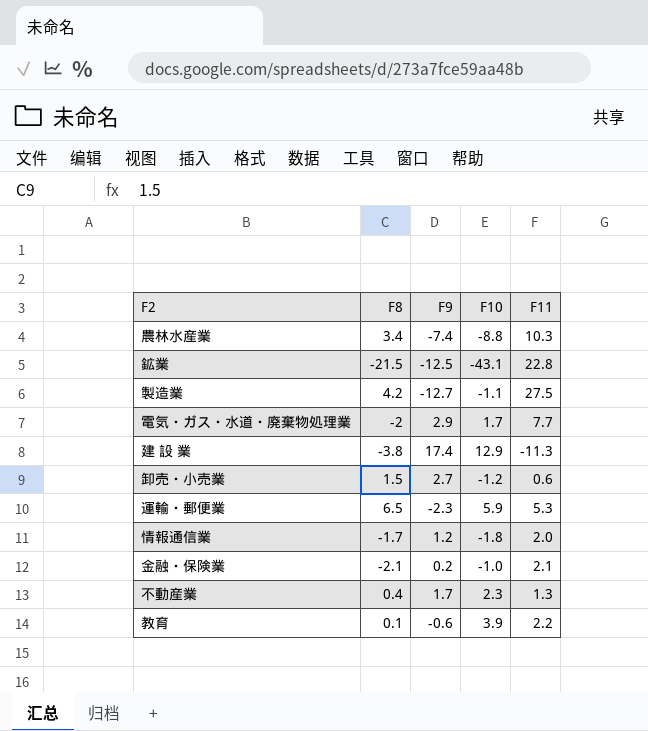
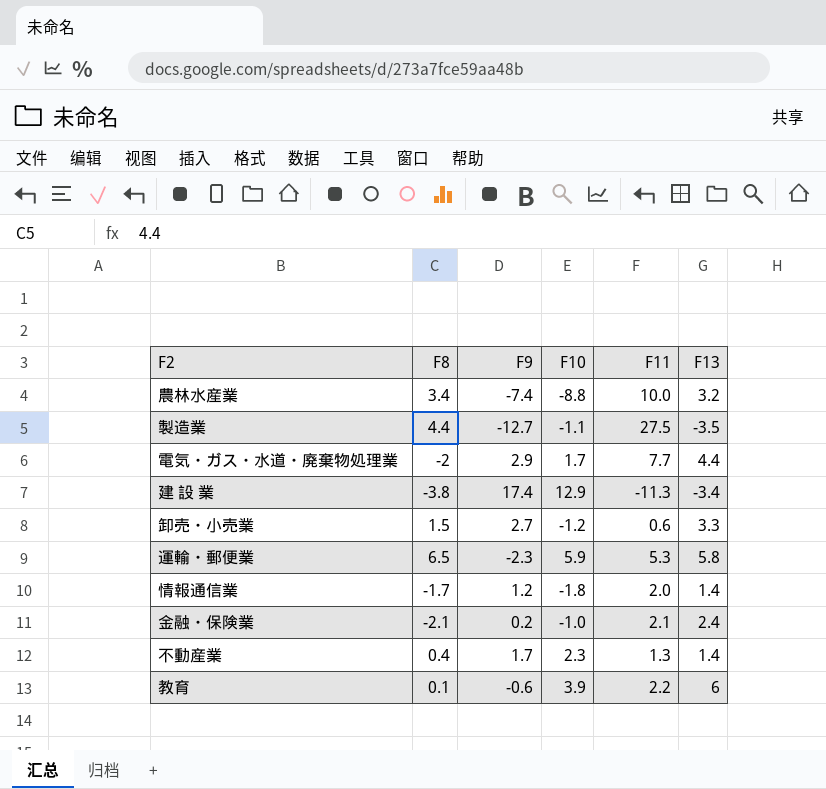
column F13 | position: none -> 6
row 鉱業: -21.5 | -12.5 | -43.1 | 22.8 -> none
農林水産業 | F11: 10.3 -> 10.0
製造業 | F8: 4.2 -> 4.4

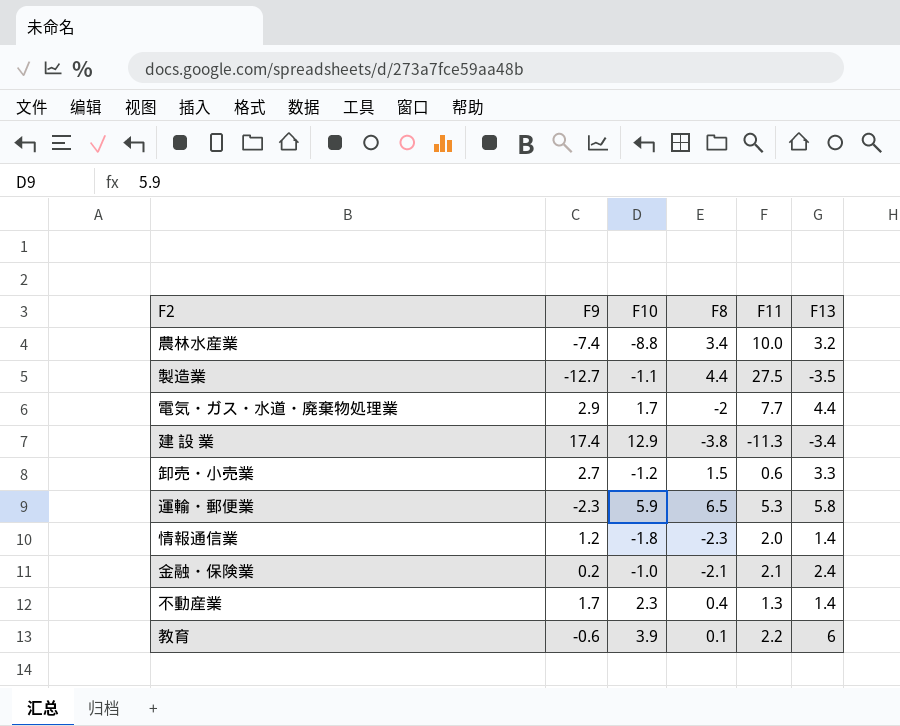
column F8 | position: 2 -> 4
情報通信業 | F8: -1.7 -> -2.3

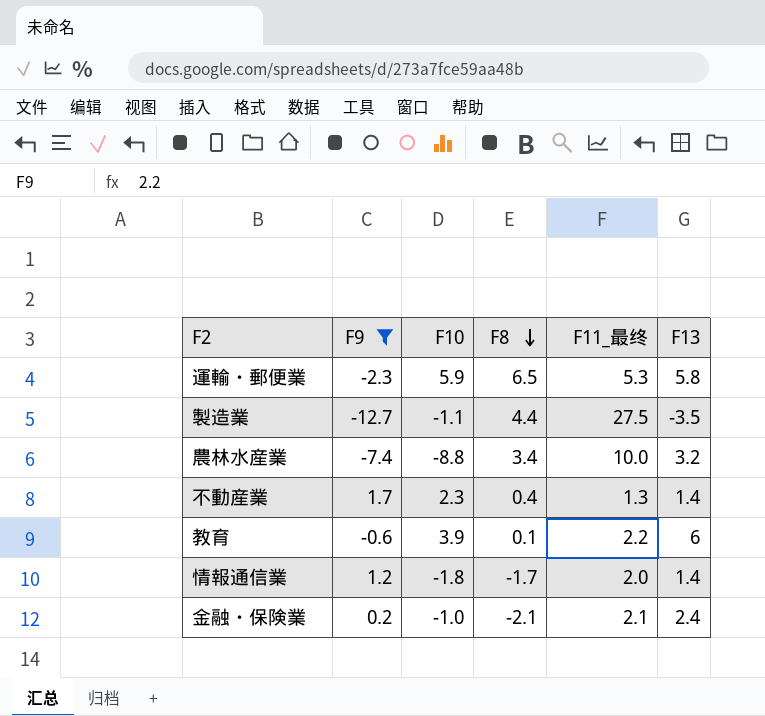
filter: none -> F9 <= 1.7
row order: none -> F8 descending
column name: F11 -> F11_最终
情報通信業 | F8: -2.3 -> -1.7

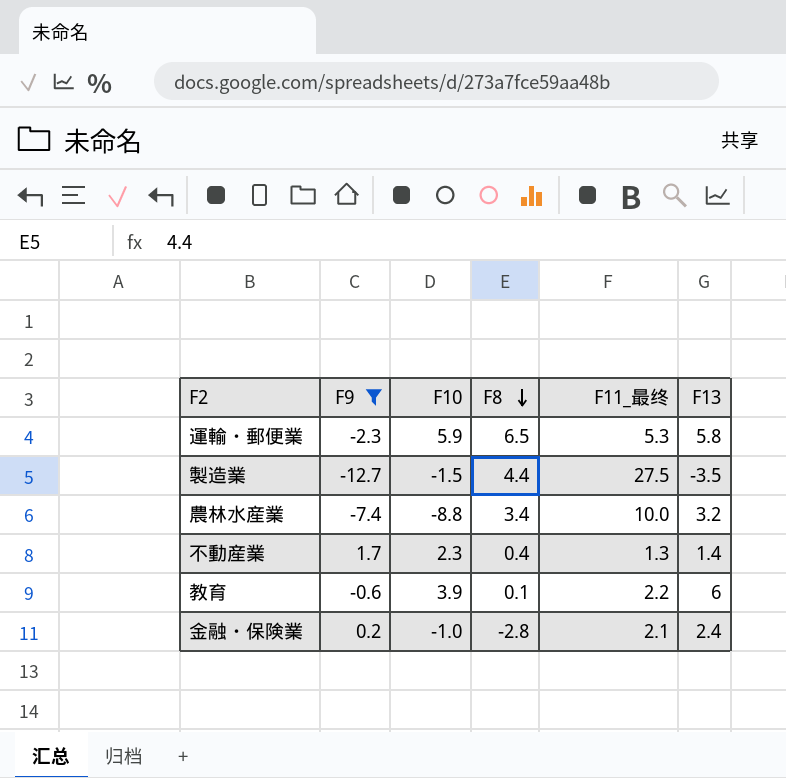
row 情報通信業: 1.2 | -1.8 | -1.7 | 2.0 | 1.4 -> none
製造業 | F10: -1.1 -> -1.5
金融・保険業 | F8: -2.1 -> -2.8

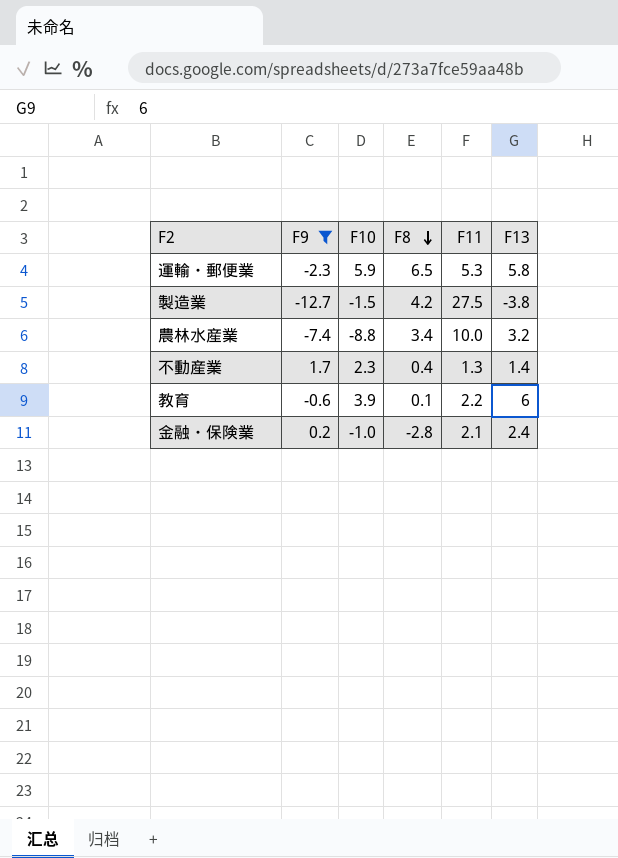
column name: F11_最终 -> F11
製造業 | F8: 4.4 -> 4.2
製造業 | F13: -3.5 -> -3.8

